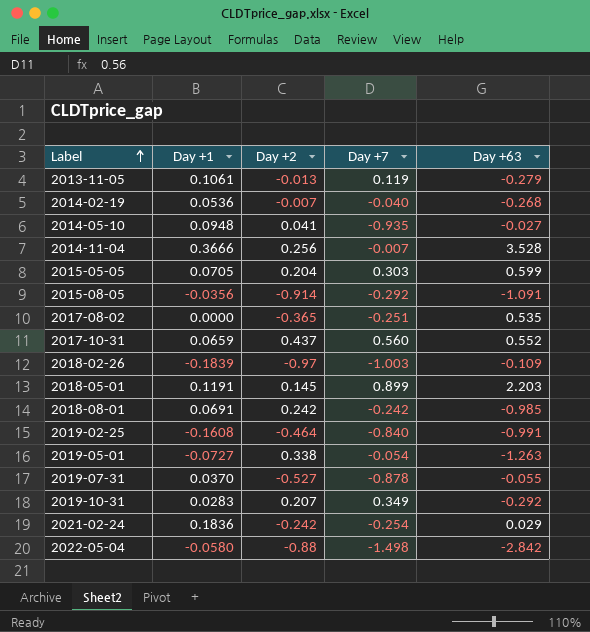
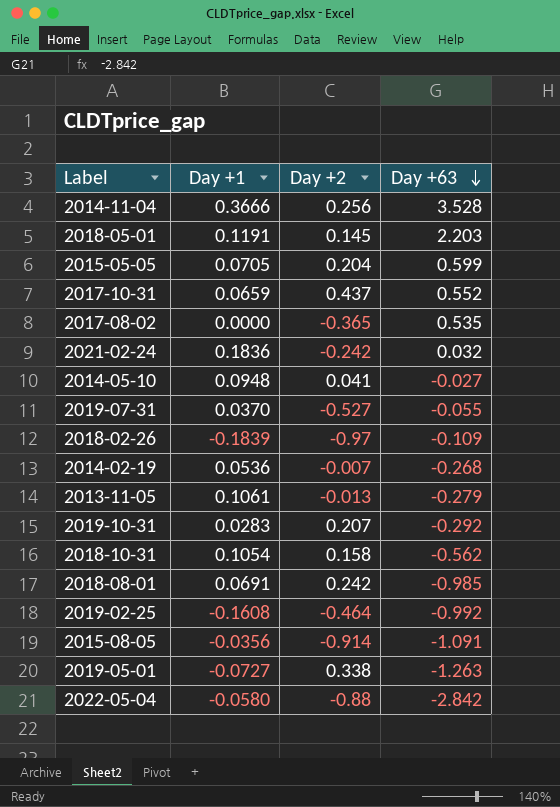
row order: Label ascending -> Day +63 descending
column Day +7 | position: 4 -> none
2021-02-24 | Day +63: 0.029 -> 0.032
row 2018-10-31: none -> 0.1054 | 0.158 | -0.562
2019-02-25 | Day +63: -0.991 -> -0.992

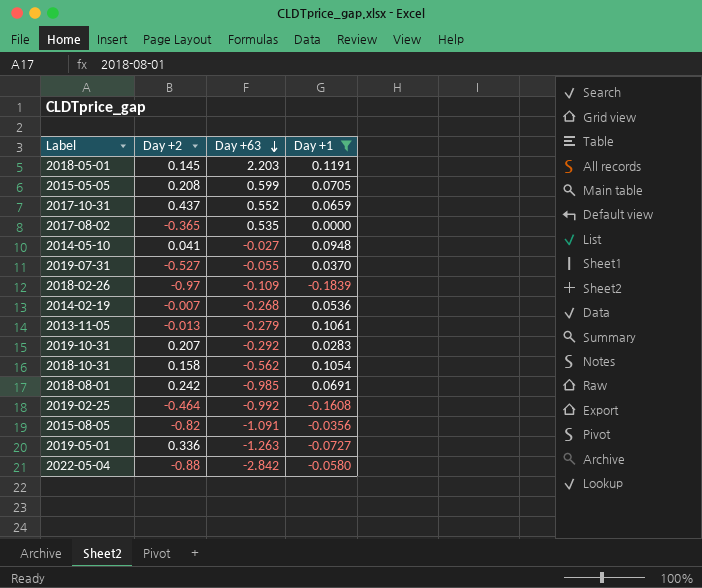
filter: none -> Day +1 <= 0.1191
column Day +1 | position: 2 -> 4
2015-05-05 | Day +2: 0.204 -> 0.208
2015-08-05 | Day +2: -0.914 -> -0.82
2019-05-01 | Day +2: 0.338 -> 0.336

